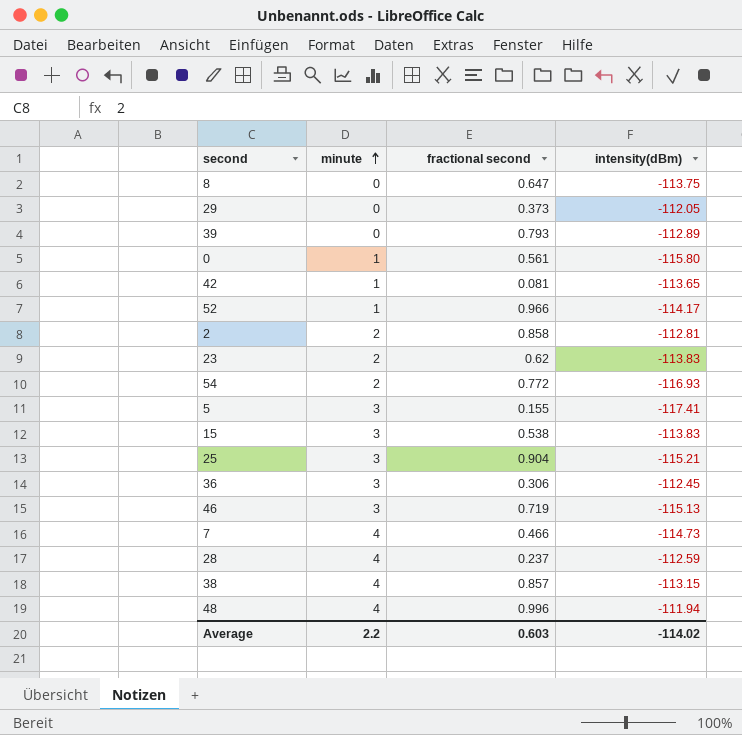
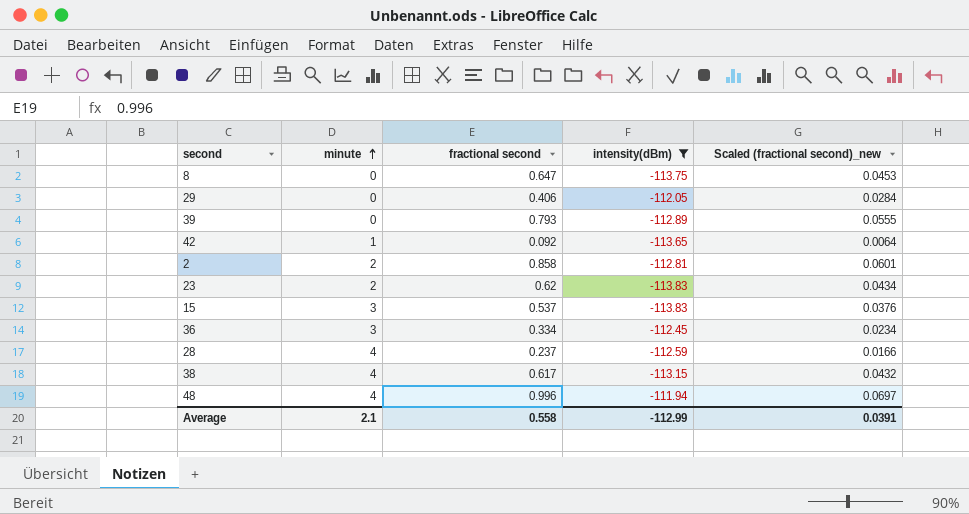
filter: none -> intensity(dBm) >= -113.83
column Scaled (fractional second)_new | formula: none -> [fractional second] * 0.07
29 | fractional second: 0.373 -> 0.406
42 | fractional second: 0.081 -> 0.092
15 | fractional second: 0.538 -> 0.537
36 | fractional second: 0.306 -> 0.334
38 | fractional second: 0.857 -> 0.617
Average | minute: 2.2 -> 2.1
Average | fractional second: 0.603 -> 0.558
Average | intensity(dBm): -114.02 -> -112.99

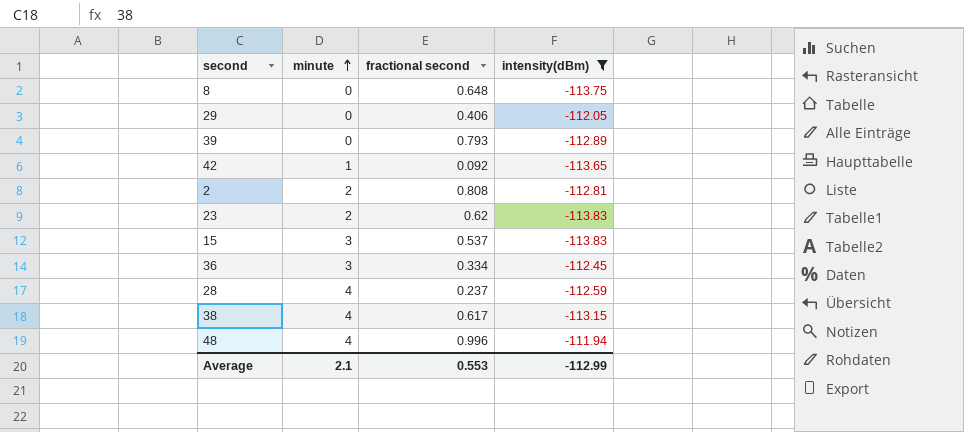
column Scaled (fractional second)_new | formula: [fractional second] * 0.07 -> none
8 | fractional second: 0.647 -> 0.648
2 | fractional second: 0.858 -> 0.808
Average | fractional second: 0.558 -> 0.553

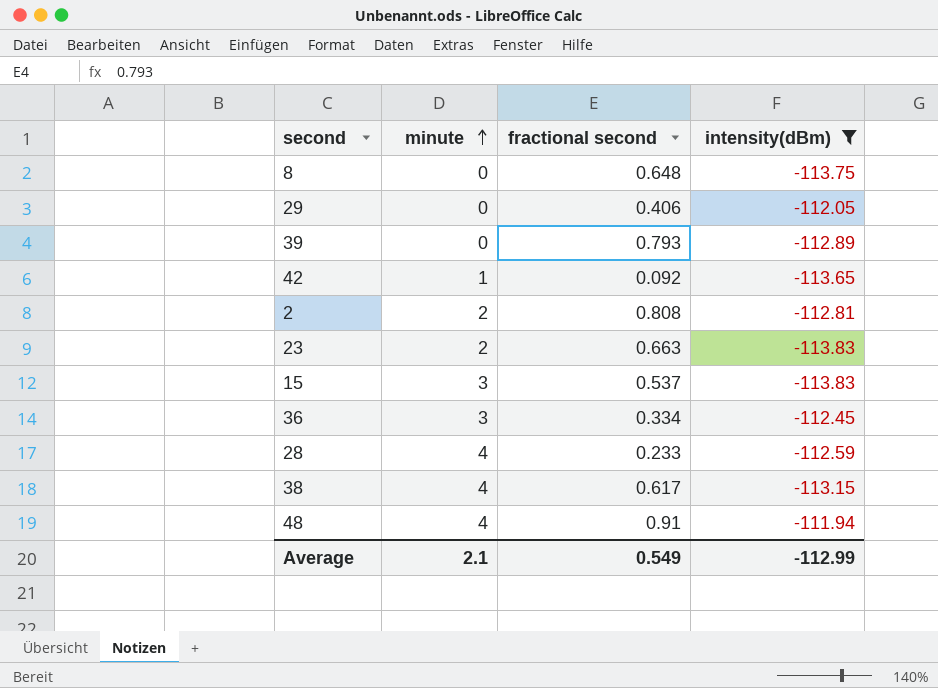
23 | fractional second: 0.62 -> 0.663
28 | fractional second: 0.237 -> 0.233
48 | fractional second: 0.996 -> 0.91
Average | fractional second: 0.553 -> 0.549

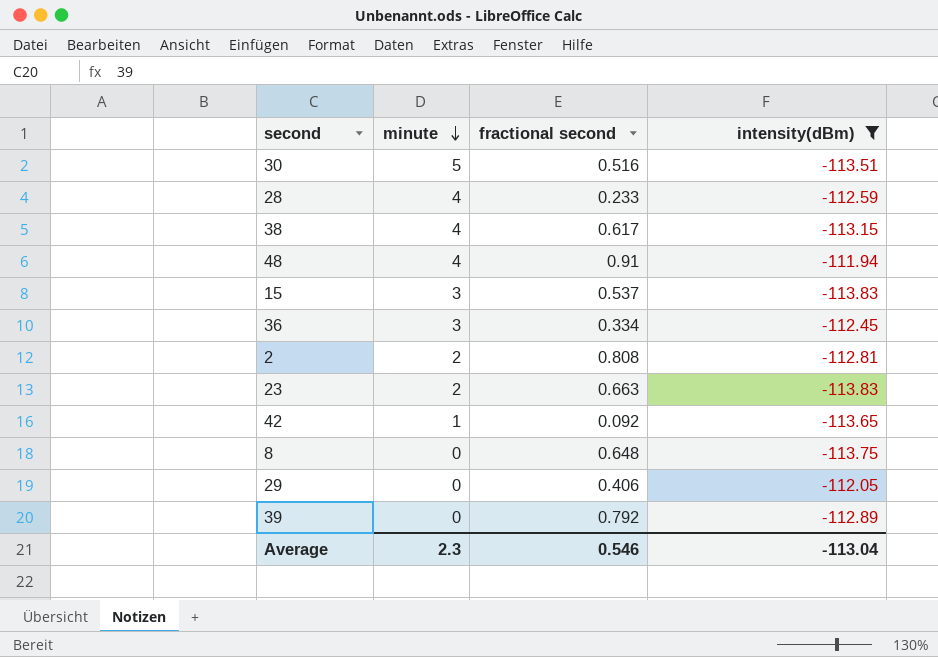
row order: minute ascending -> minute descending
row 30: none -> 5 | 0.516 | -113.51
39 | fractional second: 0.793 -> 0.792
Average | minute: 2.1 -> 2.3
Average | fractional second: 0.549 -> 0.546
Average | intensity(dBm): -112.99 -> -113.04

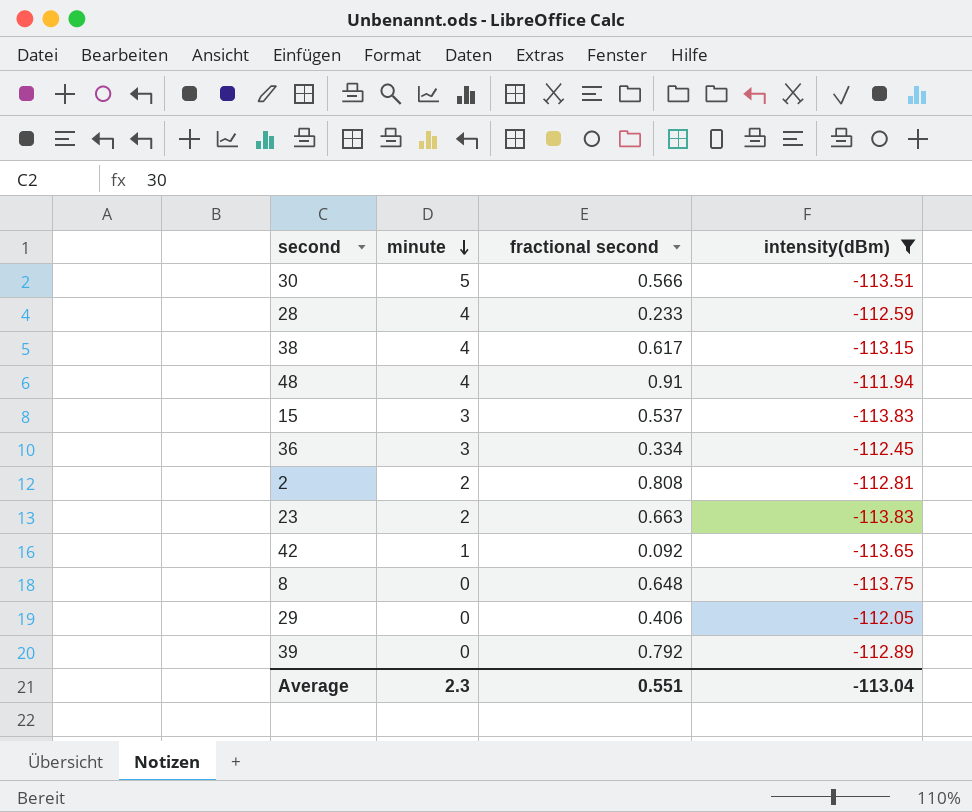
30 | fractional second: 0.516 -> 0.566
Average | fractional second: 0.546 -> 0.551

